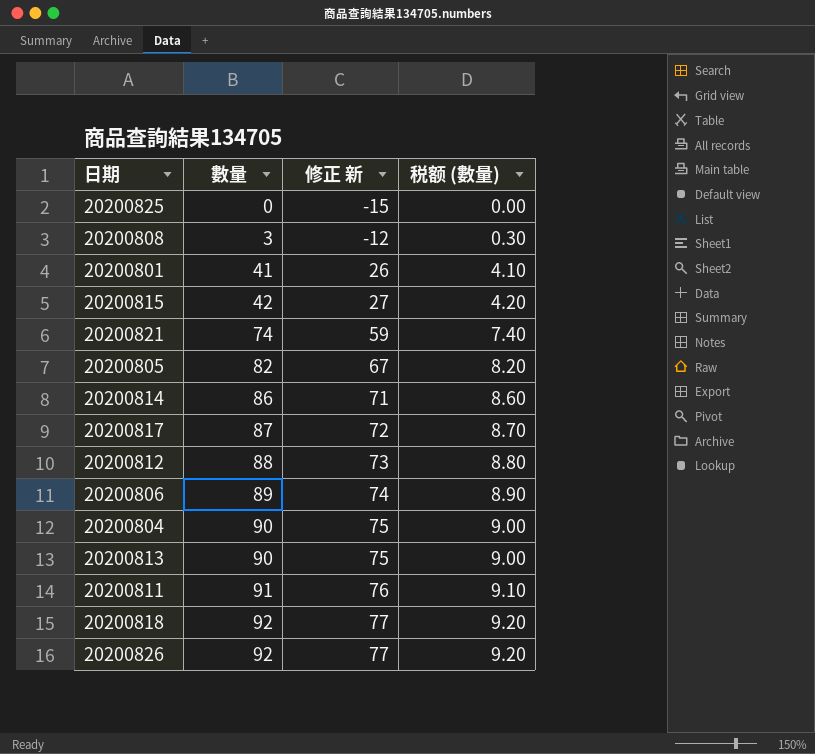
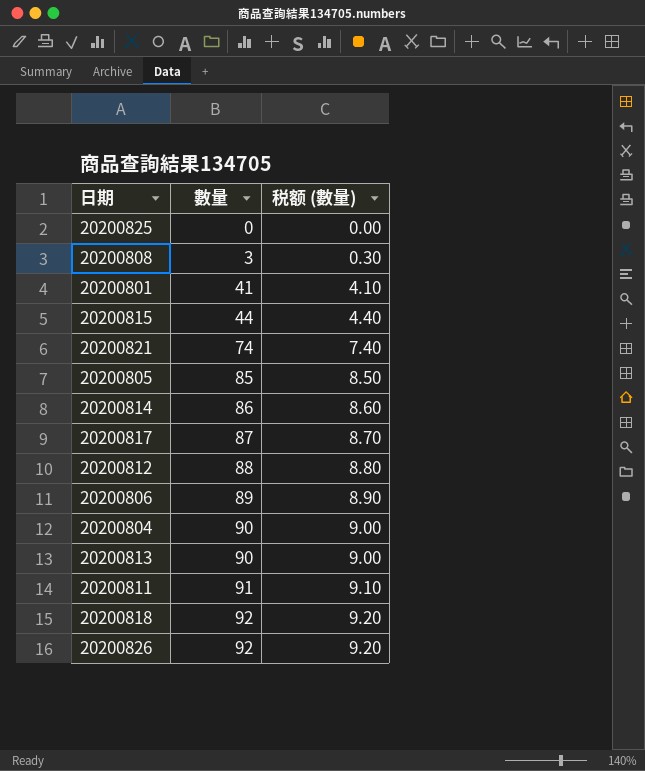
column 修正 新 | formula: [數量] - 15 -> none
20200815 | 數量: 42 -> 44
20200815 | 税额 (數量): 4.20 -> 4.40
20200805 | 數量: 82 -> 85
20200805 | 税额 (數量): 8.20 -> 8.50

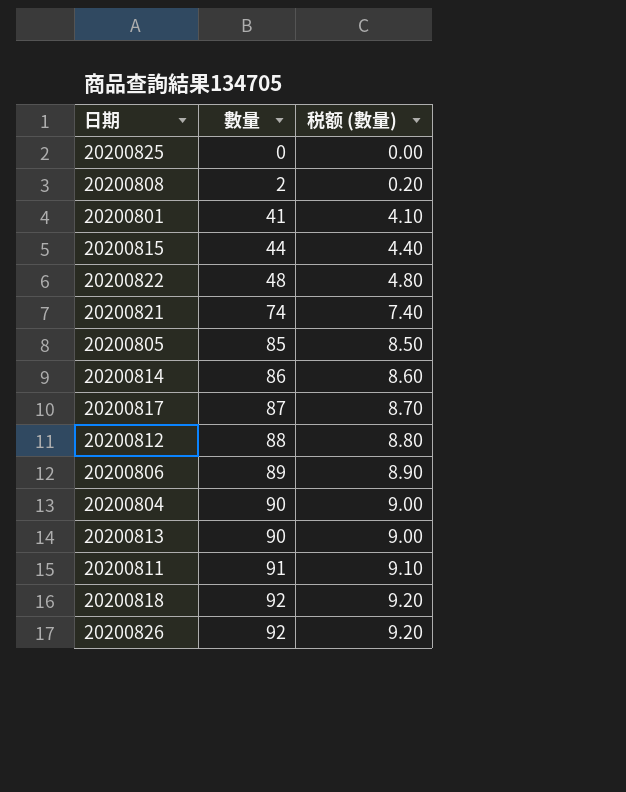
20200808 | 數量: 3 -> 2
20200808 | 税额 (數量): 0.30 -> 0.20
row 20200822: none -> 48 | 4.80

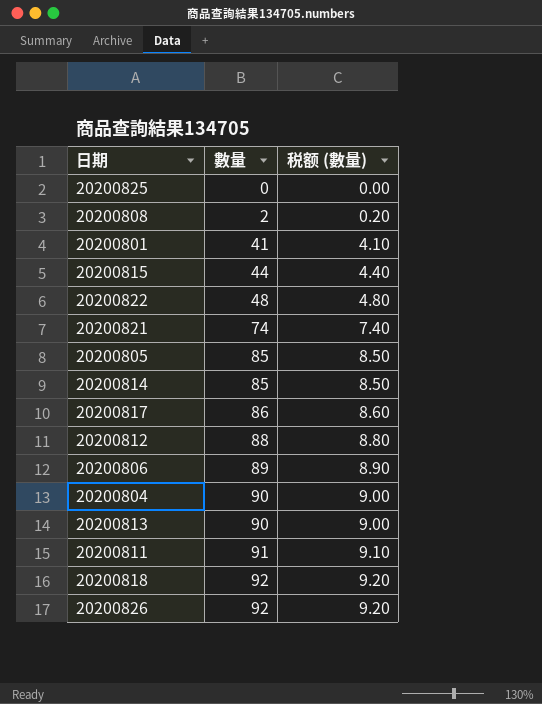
20200814 | 數量: 86 -> 85
20200814 | 税额 (數量): 8.60 -> 8.50
20200817 | 數量: 87 -> 86
20200817 | 税额 (數量): 8.70 -> 8.60

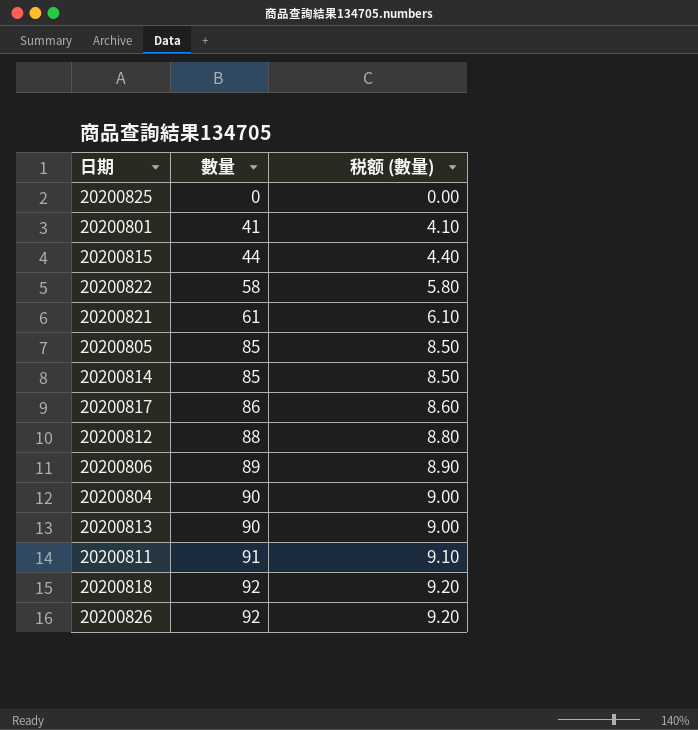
row 20200808: 2 | 0.20 -> none
20200822 | 數量: 48 -> 58
20200822 | 税额 (數量): 4.80 -> 5.80
20200821 | 數量: 74 -> 61
20200821 | 税额 (數量): 7.40 -> 6.10

